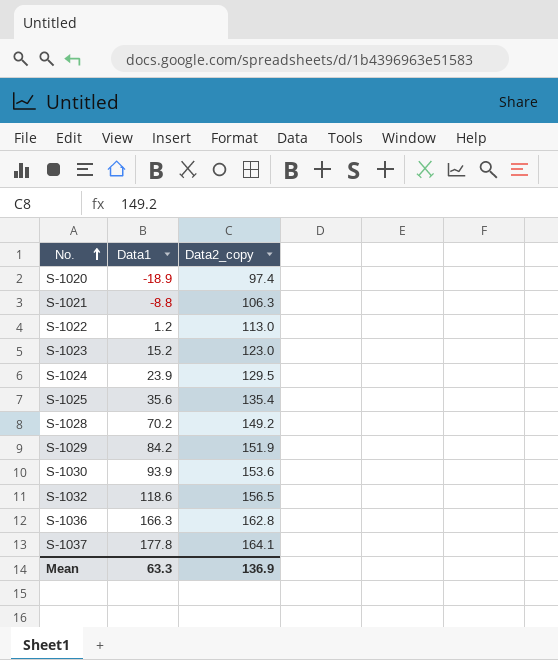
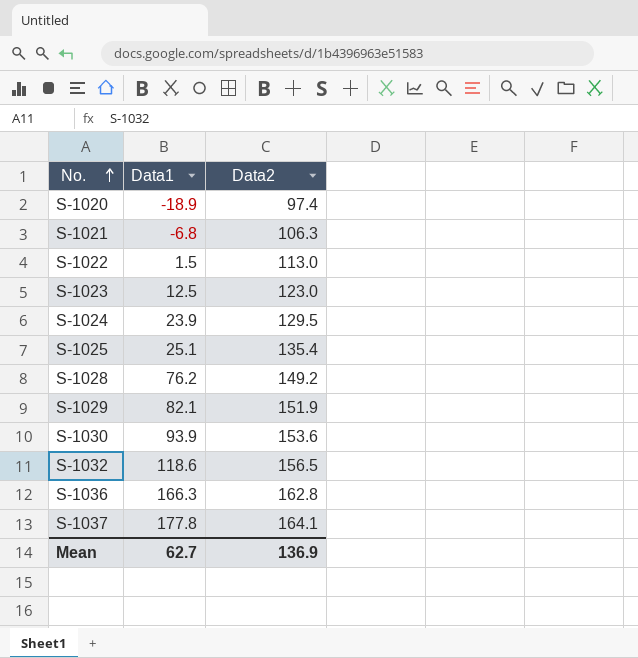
column name: Data2_copy -> Data2
S-1021 | Data1: -8.8 -> -6.8
S-1022 | Data1: 1.2 -> 1.5
S-1023 | Data1: 15.2 -> 12.5
S-1025 | Data1: 35.6 -> 25.1
S-1028 | Data1: 70.2 -> 76.2
S-1029 | Data1: 84.2 -> 82.1
Mean | Data1: 63.3 -> 62.7

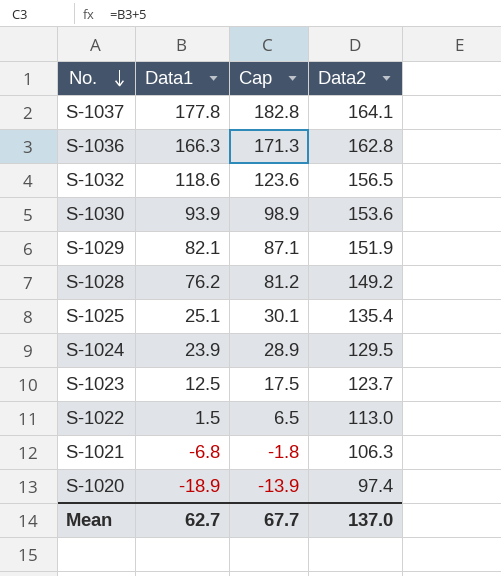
row order: No. ascending -> No. descending
column Cap | formula: none -> [Data1] + 5
S-1023 | Data2: 123.0 -> 123.7
Mean | Data2: 136.9 -> 137.0

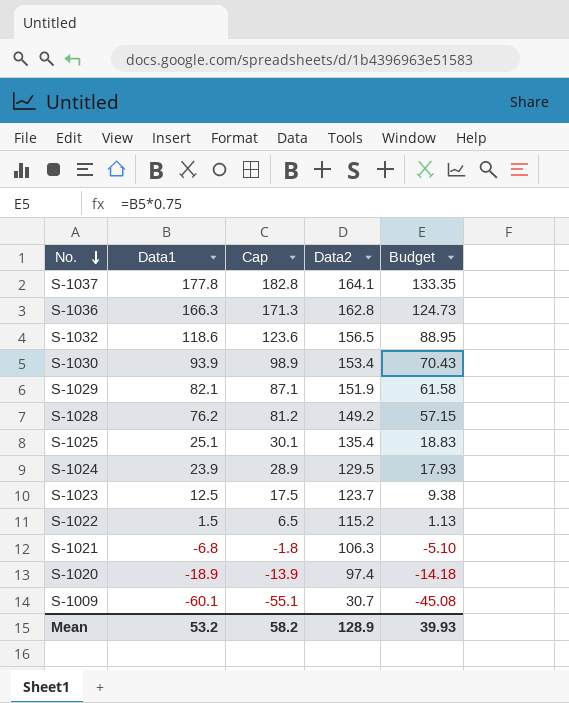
column Budget | formula: none -> [Data1] * 0.75
S-1030 | Data2: 153.6 -> 153.4
S-1022 | Data2: 113.0 -> 115.2
row S-1009: none -> -60.1 | -55.1 | 30.7 | -45.08
Mean | Data1: 62.7 -> 53.2
Mean | Cap: 67.7 -> 58.2
Mean | Data2: 137.0 -> 128.9

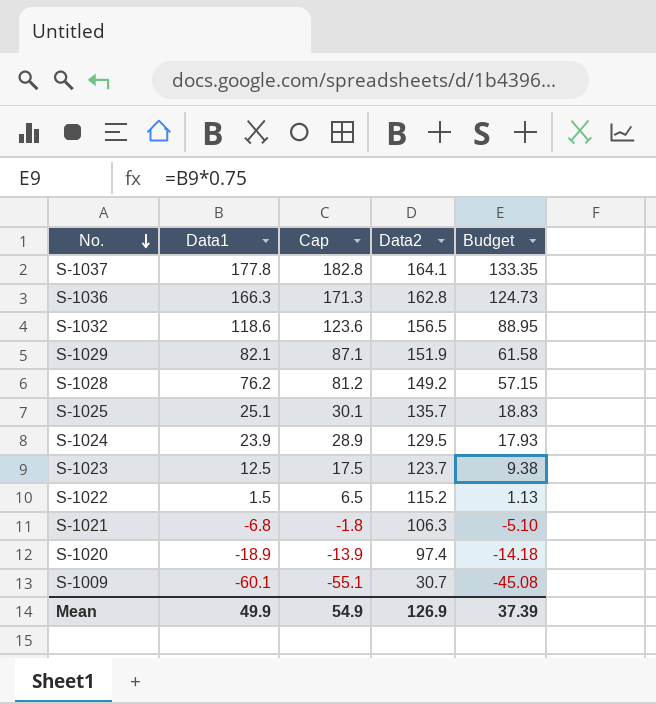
row S-1030: 93.9 | 98.9 | 153.4 | 70.43 -> none
S-1025 | Data2: 135.4 -> 135.7
Mean | Data1: 53.2 -> 49.9
Mean | Cap: 58.2 -> 54.9
Mean | Data2: 128.9 -> 126.9
Mean | Budget: 39.93 -> 37.39

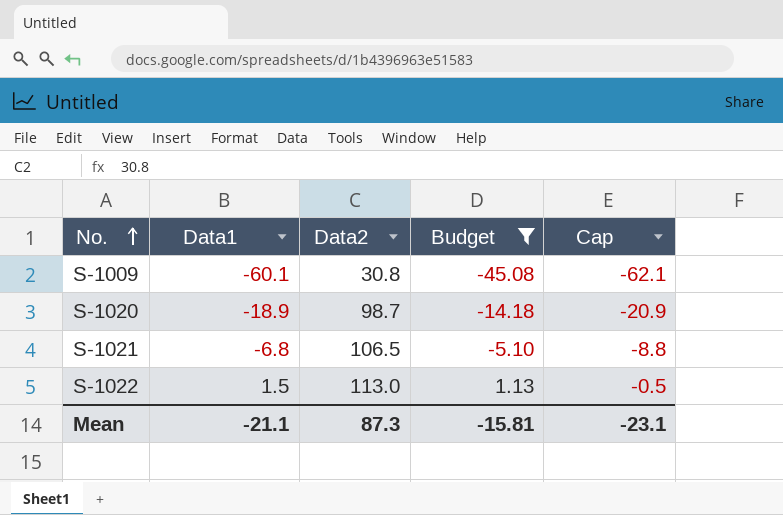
filter: none -> Budget <= 1.13
row order: No. descending -> No. ascending
column Cap | formula: [Data1] + 5 -> [Data1] - 2
column Cap | position: 3 -> 5
S-1009 | Data2: 30.7 -> 30.8
S-1020 | Data2: 97.4 -> 98.7
S-1021 | Data2: 106.3 -> 106.5
S-1022 | Data2: 115.2 -> 113.0
Mean | Data1: 49.9 -> -21.1
Mean | Data2: 126.9 -> 87.3
Mean | Budget: 37.39 -> -15.81
Mean | Cap: 54.9 -> -23.1

